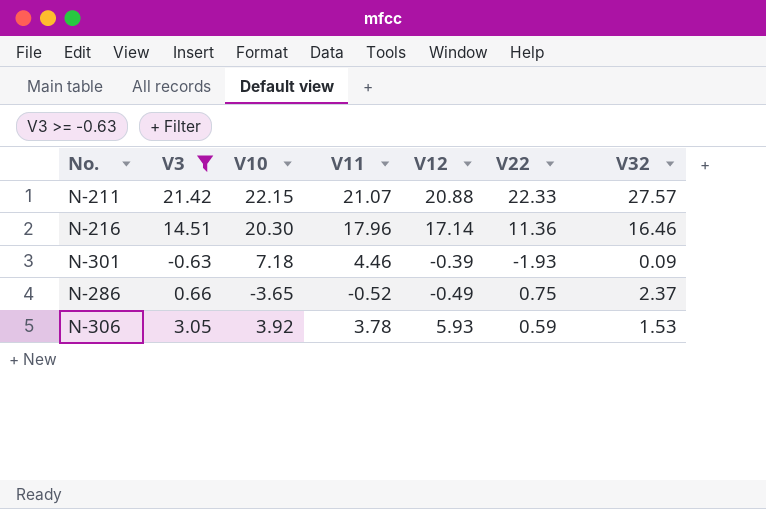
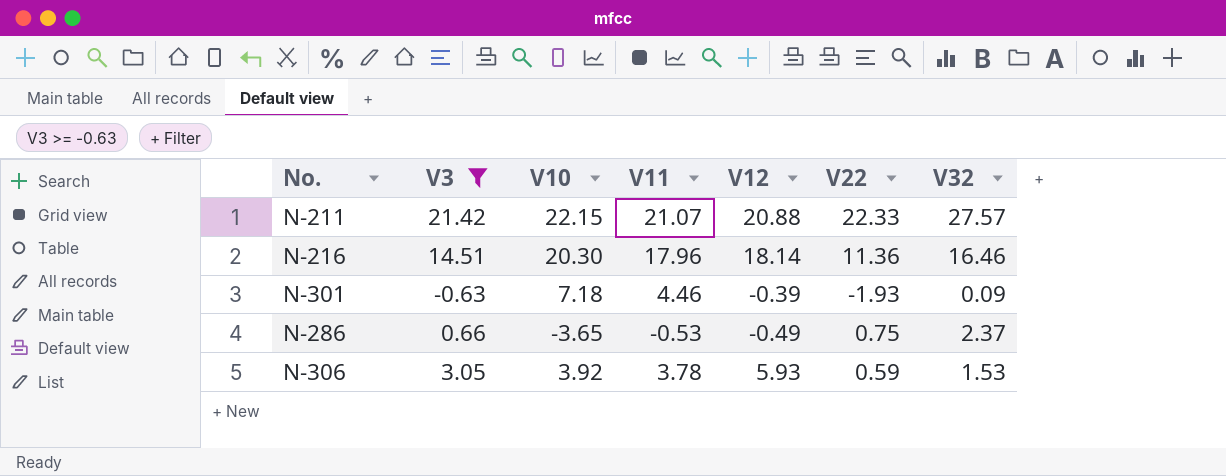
N-216 | V12: 17.14 -> 18.14
N-286 | V11: -0.52 -> -0.53

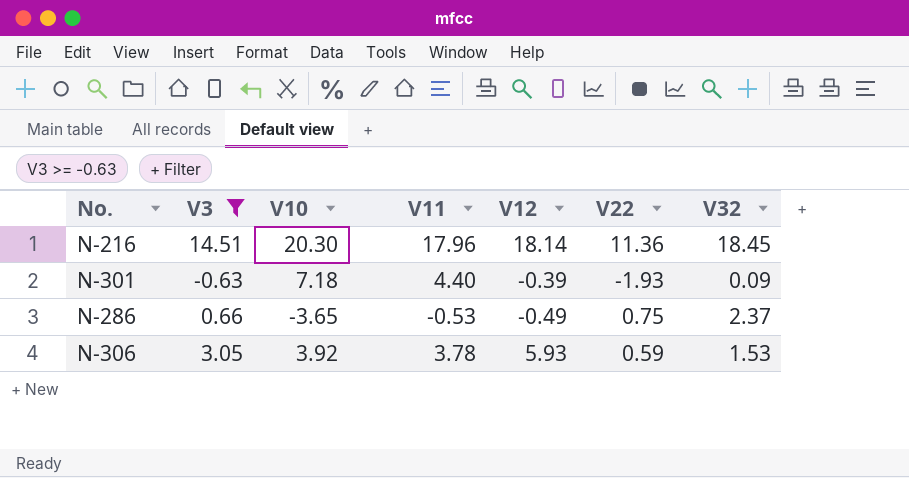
row N-211: 21.42 | 22.15 | 21.07 | 20.88 | 22.33 | 27.57 -> none
N-216 | V32: 16.46 -> 18.45
N-301 | V11: 4.46 -> 4.40

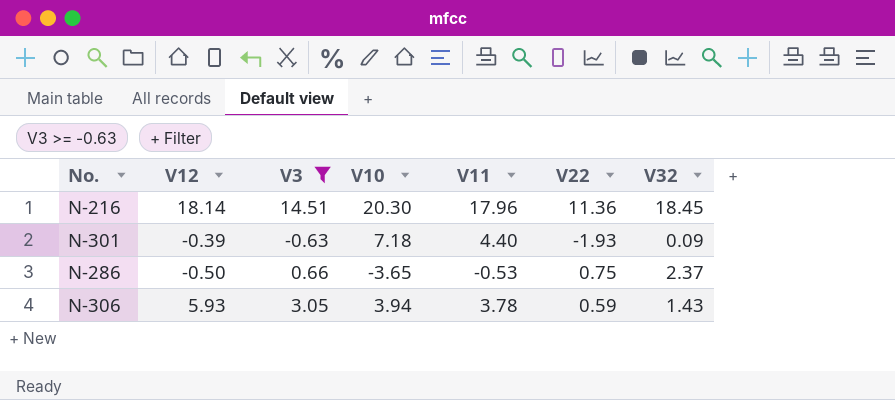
column V12 | position: 5 -> 2
N-286 | V12: -0.49 -> -0.50
N-306 | V10: 3.92 -> 3.94
N-306 | V32: 1.53 -> 1.43

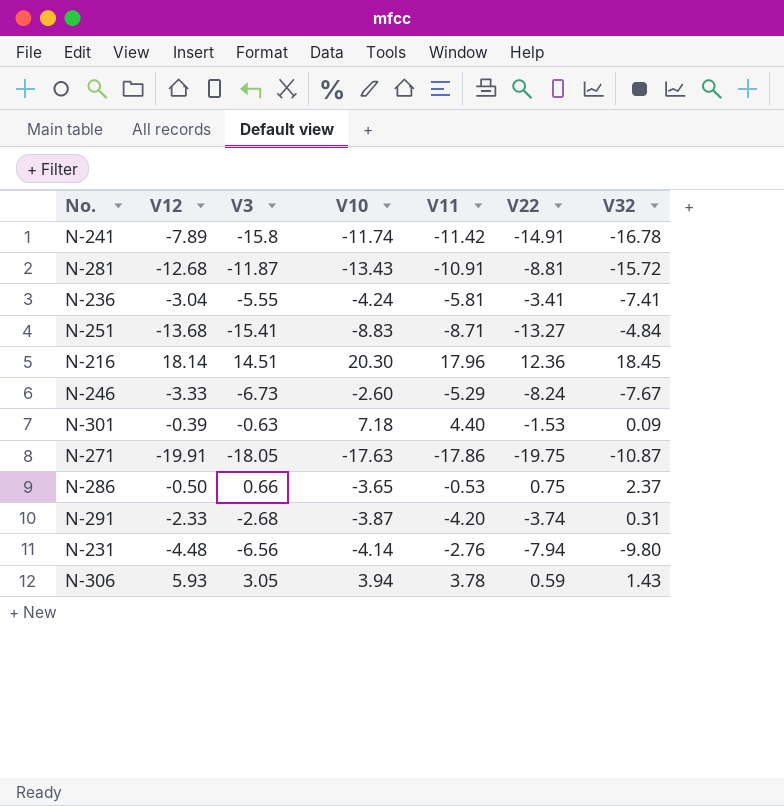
filter: V3 >= -0.63 -> none
N-216 | V22: 11.36 -> 12.36
N-301 | V22: -1.93 -> -1.53

